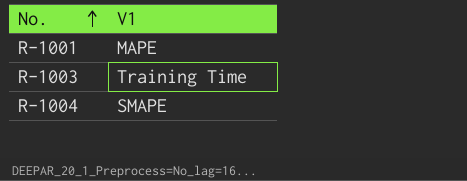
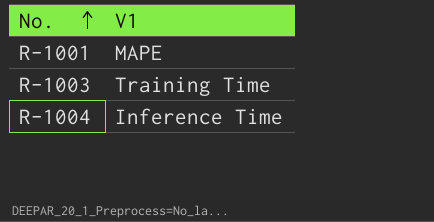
R-1004 | V1: SMAPE -> Inference Time

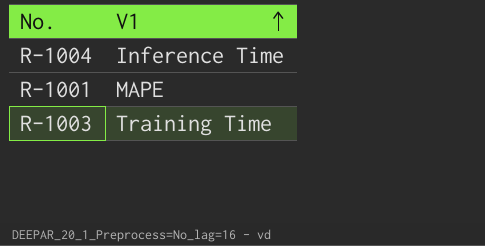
row order: No. ascending -> V1 ascending

